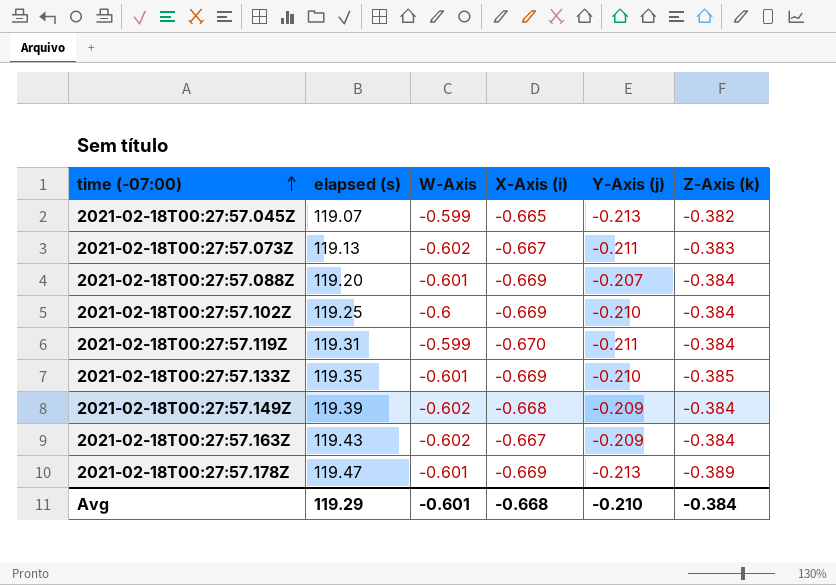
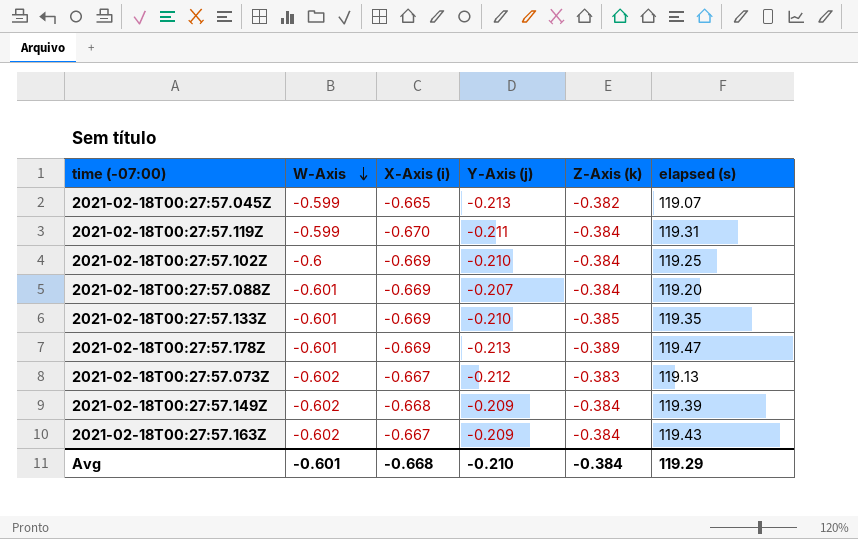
row order: time (-07:00) ascending -> W-Axis descending
column elapsed (s) | position: 2 -> 6
2021-02-18T00:27:57.073Z | Y-Axis (j): -0.211 -> -0.212

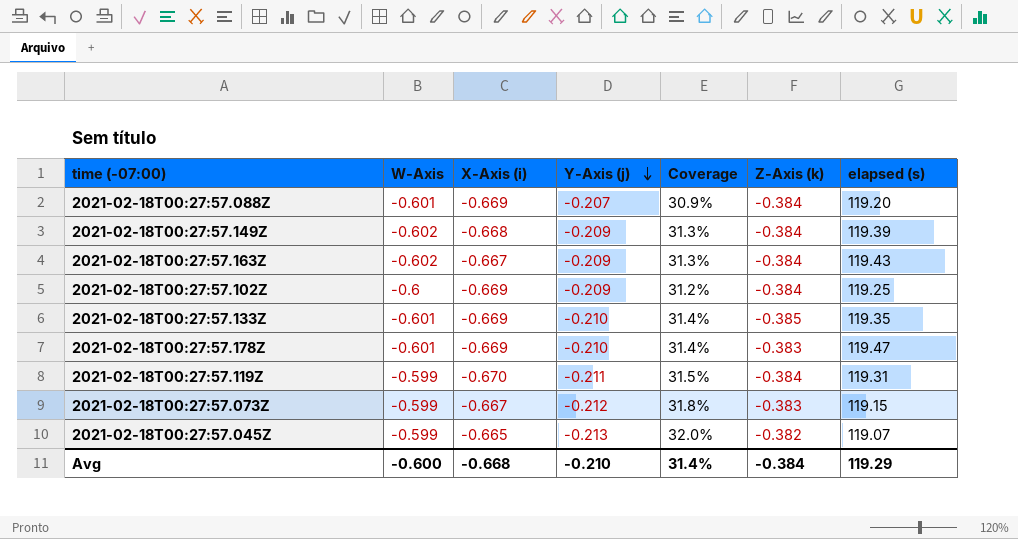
row order: W-Axis descending -> Y-Axis (j) descending
column Coverage | formula: none -> [Y-Axis (j)] / [X-Axis (i)]
2021-02-18T00:27:57.102Z | Y-Axis (j): -0.210 -> -0.209
2021-02-18T00:27:57.178Z | Y-Axis (j): -0.213 -> -0.210
2021-02-18T00:27:57.178Z | Z-Axis (k): -0.389 -> -0.383
2021-02-18T00:27:57.073Z | W-Axis: -0.602 -> -0.599
2021-02-18T00:27:57.073Z | elapsed (s): 119.13 -> 119.15
Avg | W-Axis: -0.601 -> -0.600

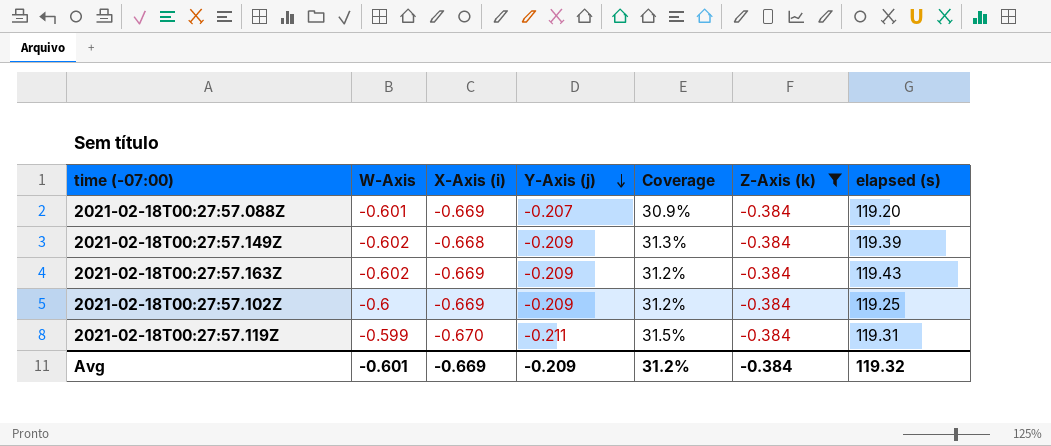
filter: none -> Z-Axis (k) = -0.384
2021-02-18T00:27:57.163Z | X-Axis (i): -0.667 -> -0.669
2021-02-18T00:27:57.163Z | Coverage: 31.3% -> 31.2%
Avg | W-Axis: -0.600 -> -0.601
Avg | X-Axis (i): -0.668 -> -0.669
Avg | Y-Axis (j): -0.210 -> -0.209
Avg | Coverage: 31.4% -> 31.2%
Avg | elapsed (s): 119.29 -> 119.32

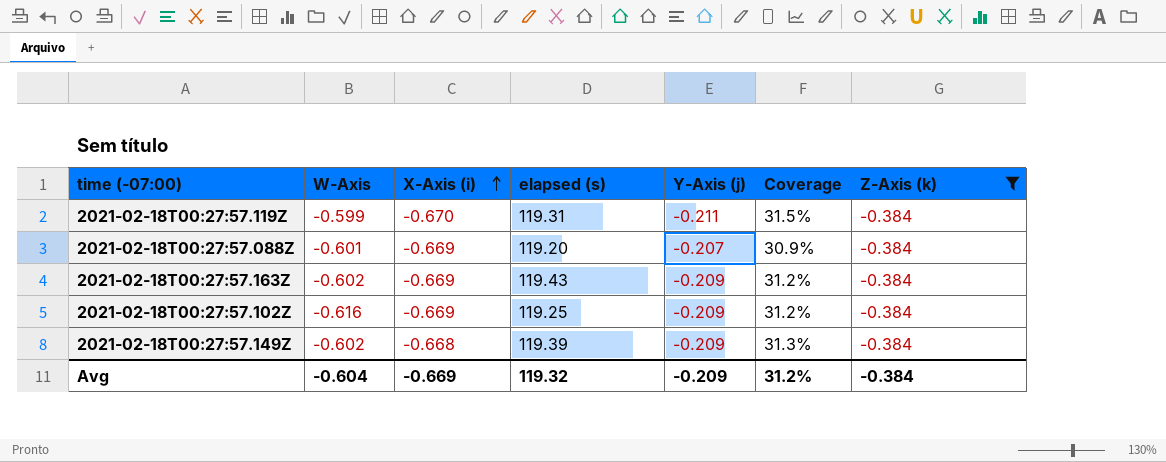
row order: Y-Axis (j) descending -> X-Axis (i) ascending
column elapsed (s) | position: 7 -> 4
2021-02-18T00:27:57.102Z | W-Axis: -0.6 -> -0.616
Avg | W-Axis: -0.601 -> -0.604

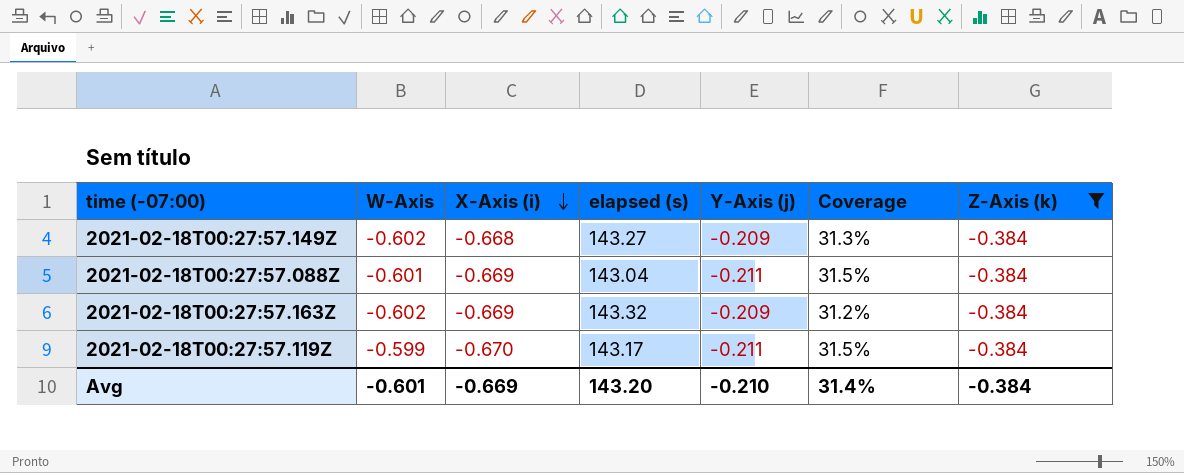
row order: X-Axis (i) ascending -> X-Axis (i) descending
row 2021-02-18T00:27:57.102Z: -0.616 | -0.669 | 119.25 | -0.209 | 31.2% | -0.384 -> none
2021-02-18T00:27:57.149Z | elapsed (s): 119.39 -> 143.27
2021-02-18T00:27:57.088Z | elapsed (s): 119.20 -> 143.04
2021-02-18T00:27:57.088Z | Y-Axis (j): -0.207 -> -0.211
2021-02-18T00:27:57.088Z | Coverage: 30.9% -> 31.5%
2021-02-18T00:27:57.163Z | elapsed (s): 119.43 -> 143.32
2021-02-18T00:27:57.119Z | elapsed (s): 119.31 -> 143.17
Avg | W-Axis: -0.604 -> -0.601
Avg | elapsed (s): 119.32 -> 143.20
Avg | Y-Axis (j): -0.209 -> -0.210
Avg | Coverage: 31.2% -> 31.4%

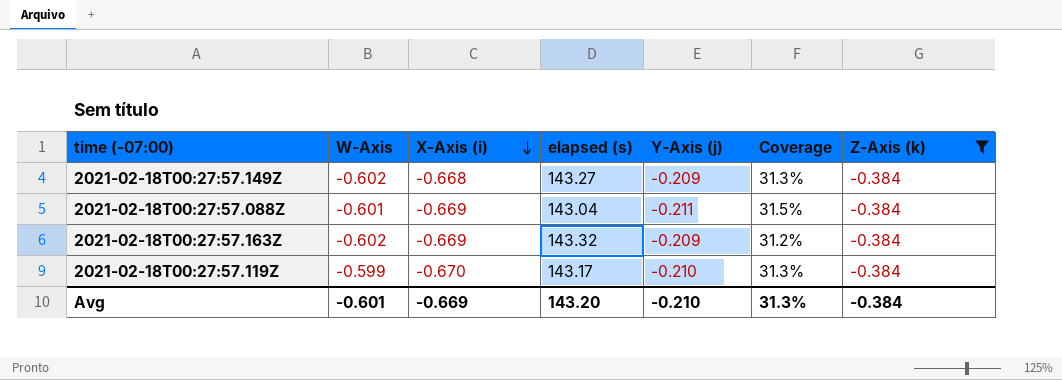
2021-02-18T00:27:57.119Z | Y-Axis (j): -0.211 -> -0.210
2021-02-18T00:27:57.119Z | Coverage: 31.5% -> 31.3%
Avg | Coverage: 31.4% -> 31.3%

